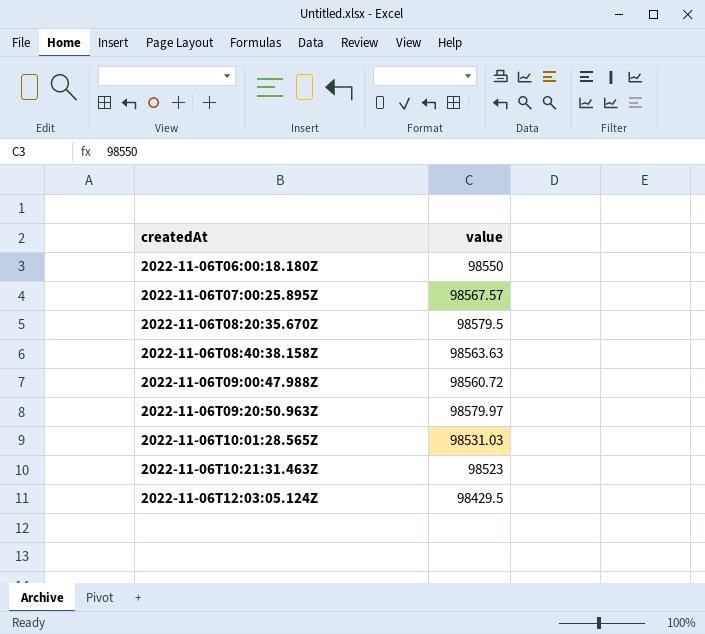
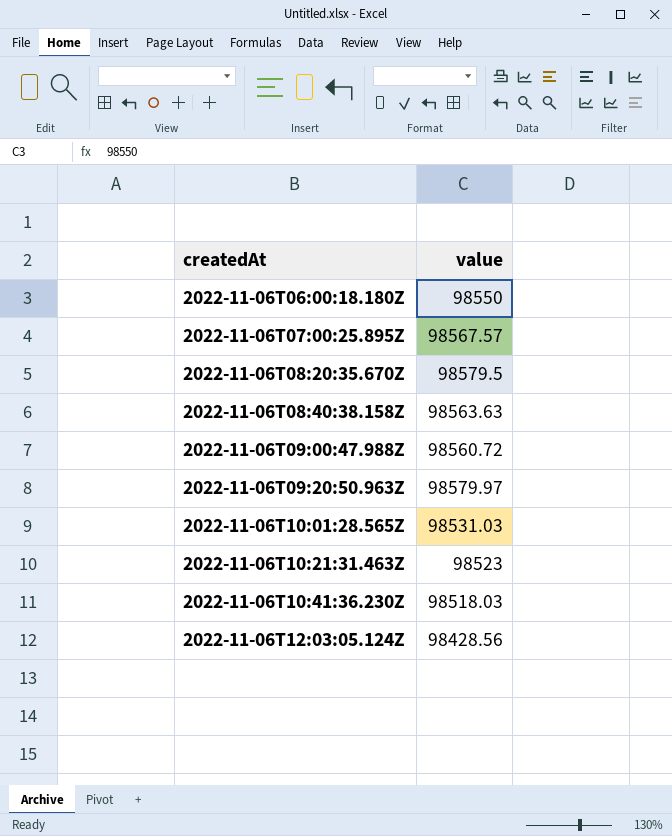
row 2022-11-06T10:41:36.230Z: none -> 98518.03
2022-11-06T12:03:05.124Z | value: 98429.5 -> 98428.56

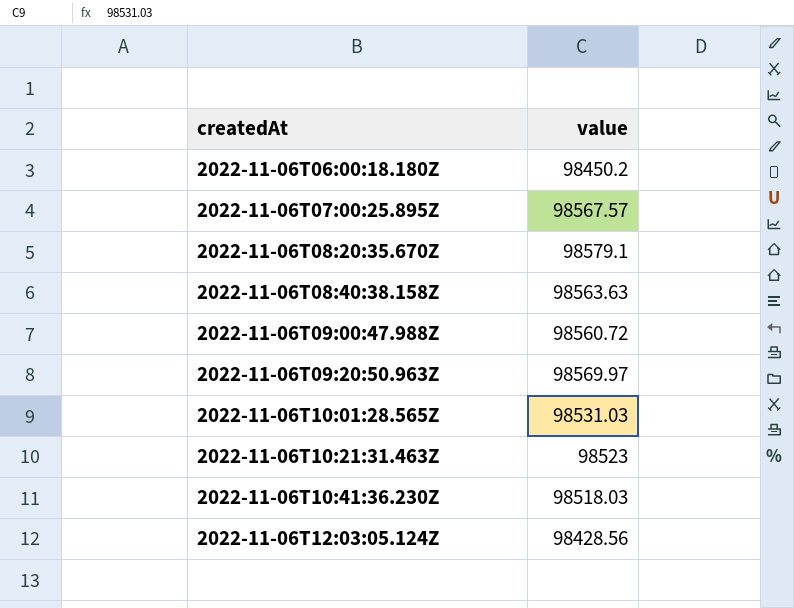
2022-11-06T06:00:18.180Z | value: 98550 -> 98450.2
2022-11-06T08:20:35.670Z | value: 98579.5 -> 98579.1
2022-11-06T09:20:50.963Z | value: 98579.97 -> 98569.97

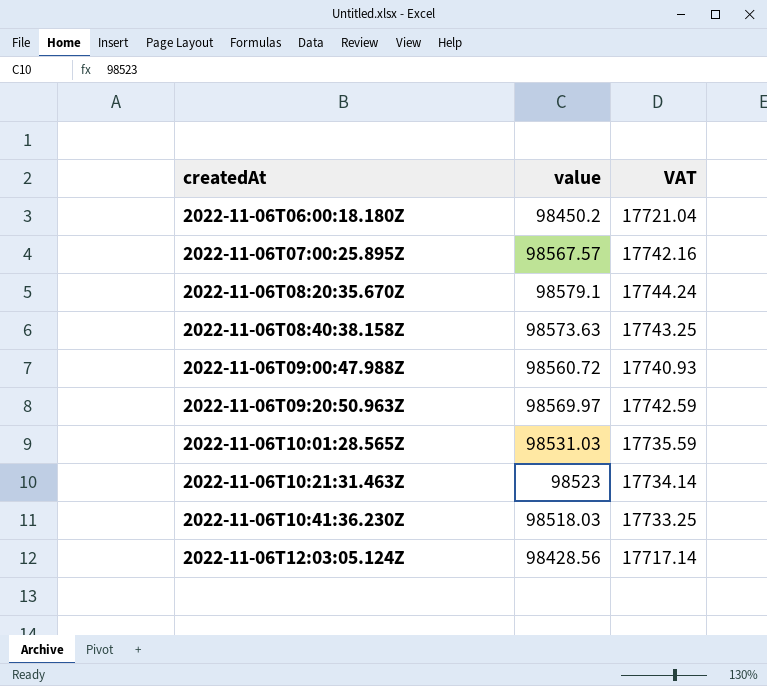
column VAT | formula: none -> [value] * 0.18
2022-11-06T08:40:38.158Z | value: 98563.63 -> 98573.63

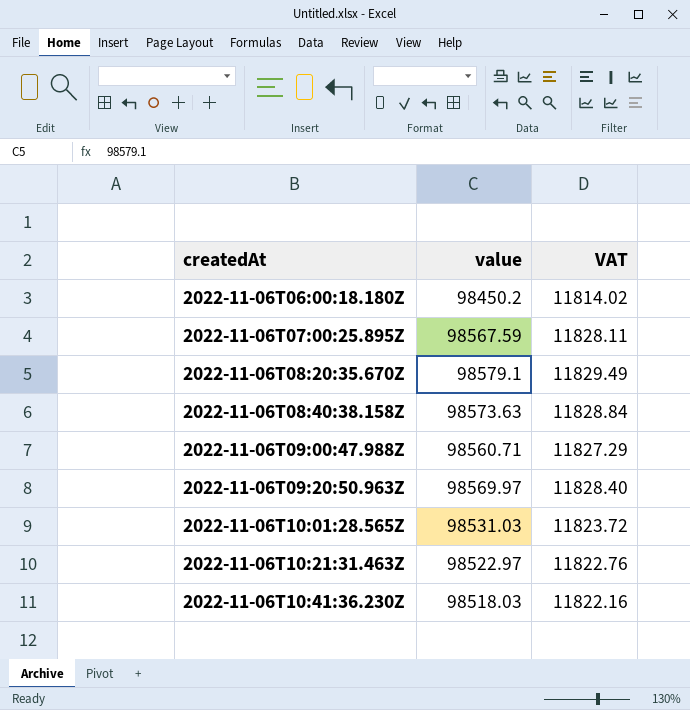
column VAT | formula: [value] * 0.18 -> [value] * 0.12
row 2022-11-06T12:03:05.124Z: 98428.56 | 17717.14 -> none
2022-11-06T07:00:25.895Z | value: 98567.57 -> 98567.59
2022-11-06T09:00:47.988Z | value: 98560.72 -> 98560.71
2022-11-06T10:21:31.463Z | value: 98523 -> 98522.97

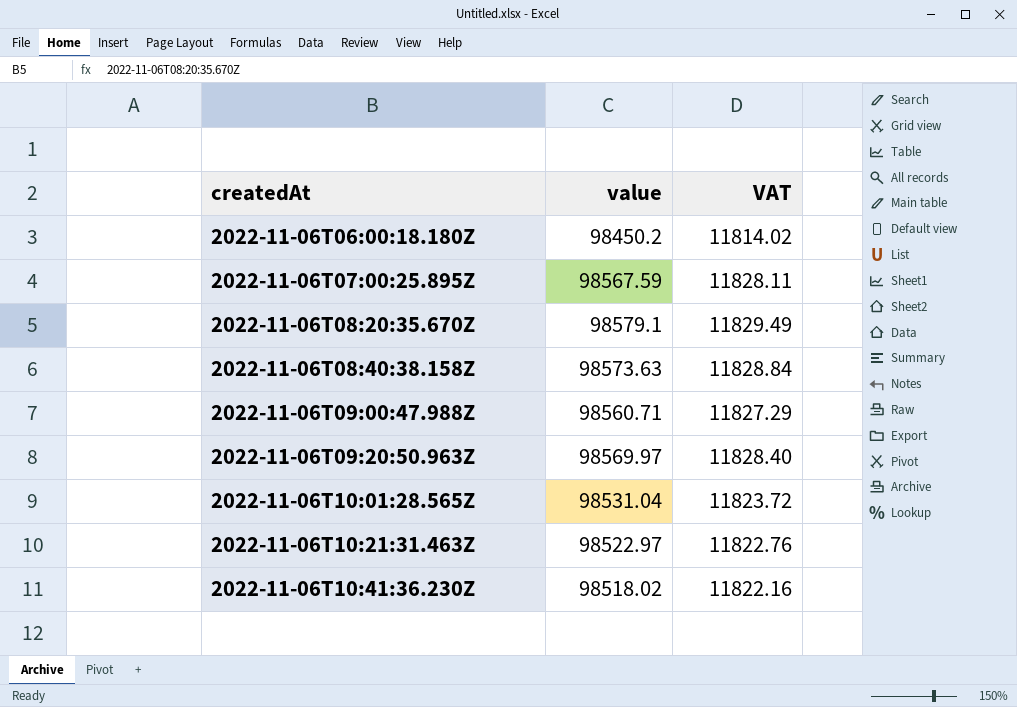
2022-11-06T10:01:28.565Z | value: 98531.03 -> 98531.04
2022-11-06T10:41:36.230Z | value: 98518.03 -> 98518.02

